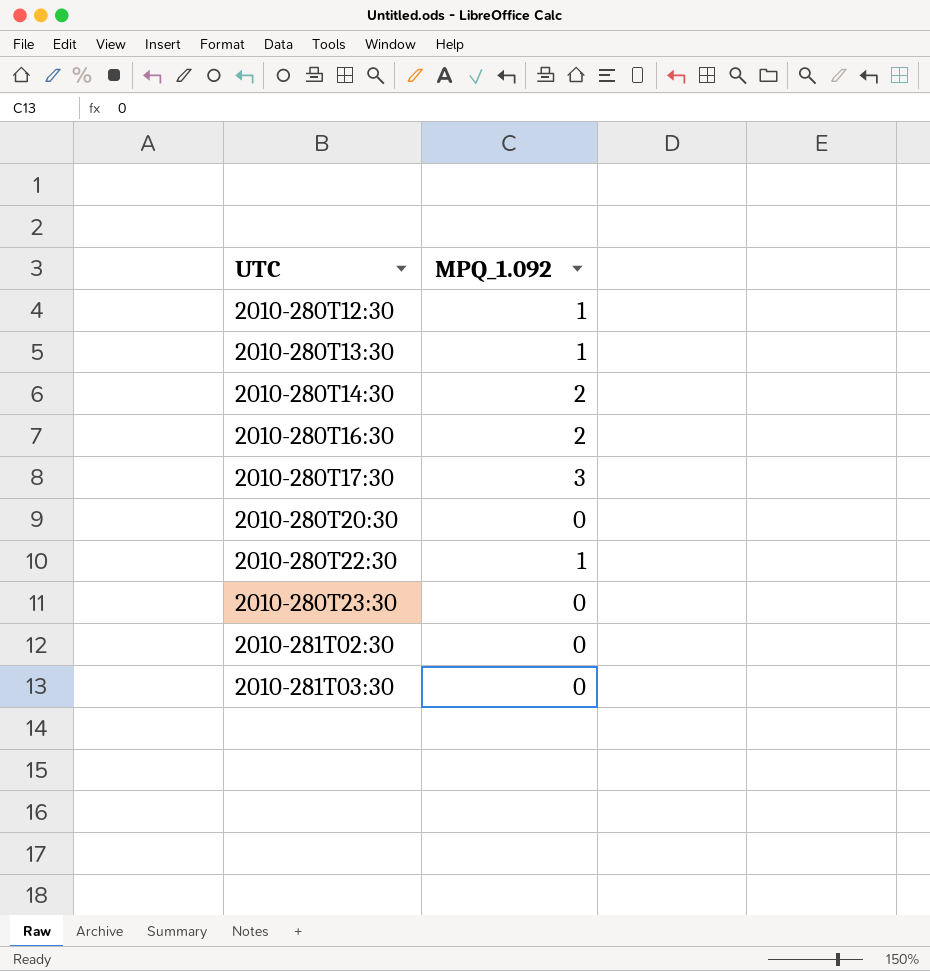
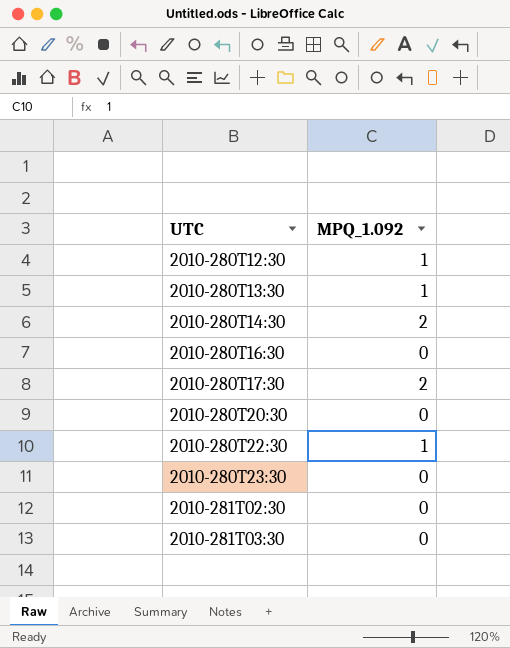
2010-280T16:30 | MPQ_1.092: 2 -> 0
2010-280T17:30 | MPQ_1.092: 3 -> 2

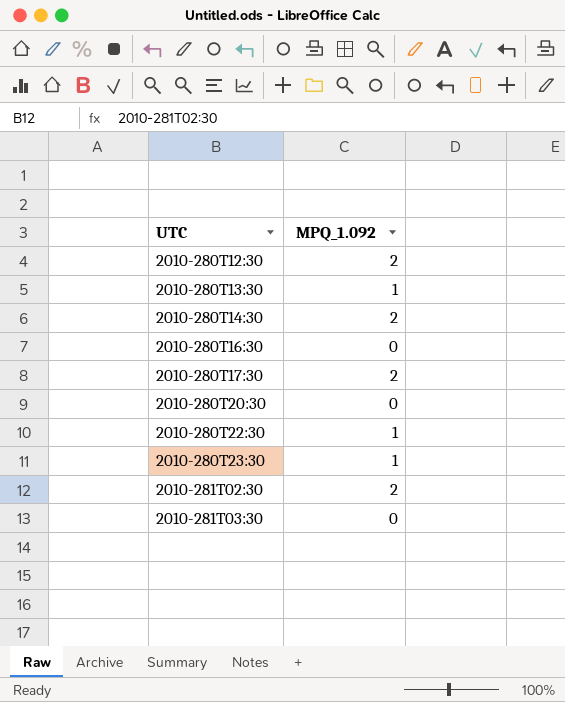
2010-280T12:30 | MPQ_1.092: 1 -> 2
2010-280T23:30 | MPQ_1.092: 0 -> 1
2010-281T02:30 | MPQ_1.092: 0 -> 2

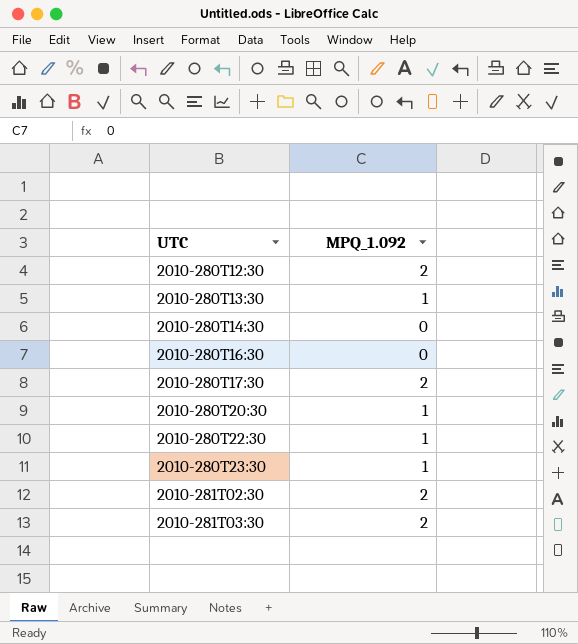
2010-280T14:30 | MPQ_1.092: 2 -> 0
2010-280T20:30 | MPQ_1.092: 0 -> 1
2010-281T03:30 | MPQ_1.092: 0 -> 2

